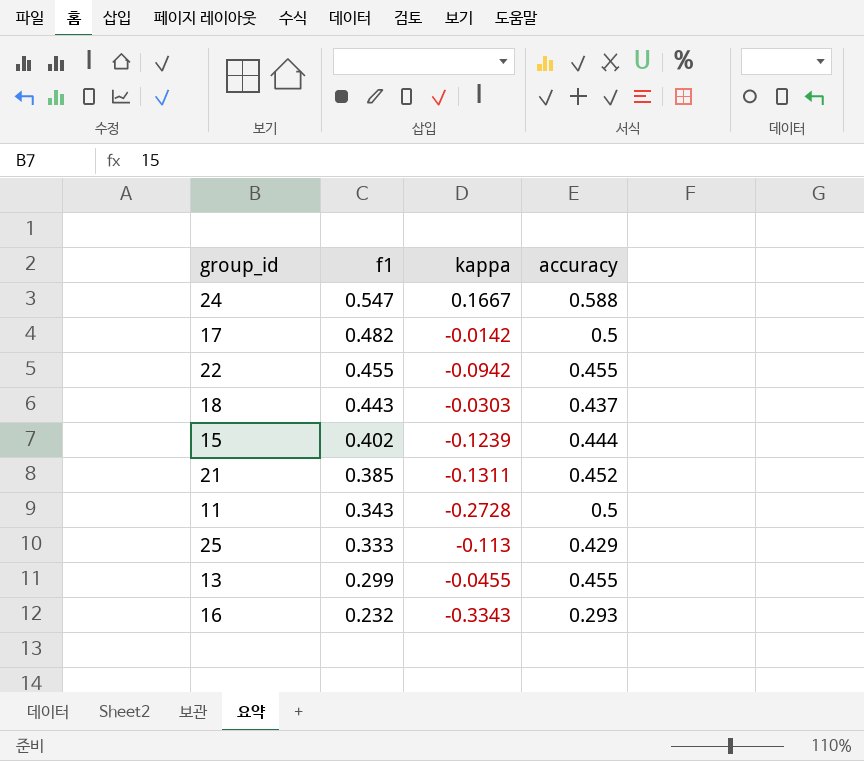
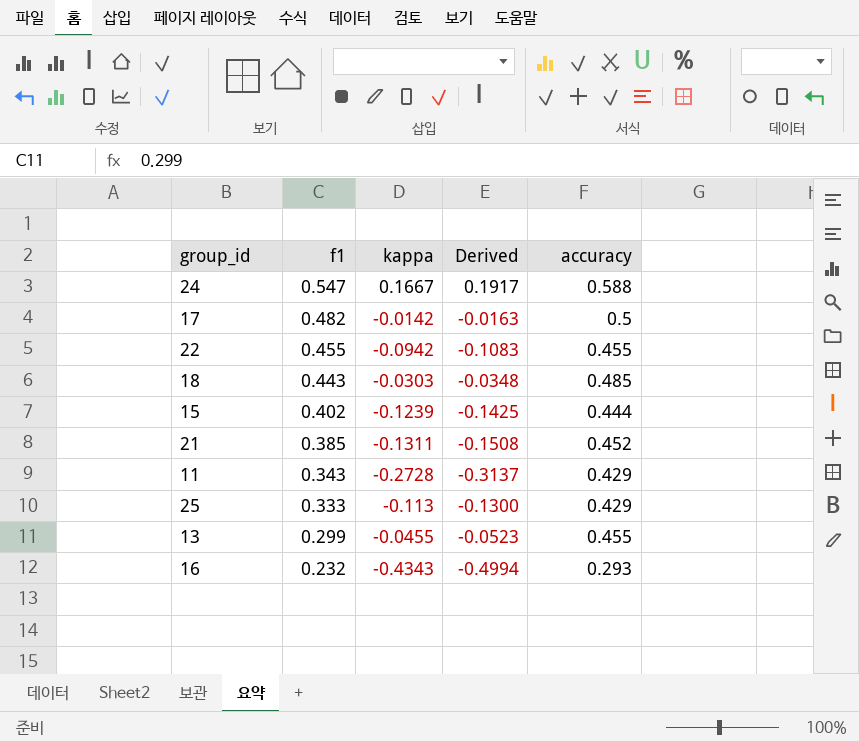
column Derived | formula: none -> [kappa] * 1.15
18 | accuracy: 0.437 -> 0.485
11 | accuracy: 0.5 -> 0.429
16 | kappa: -0.3343 -> -0.4343

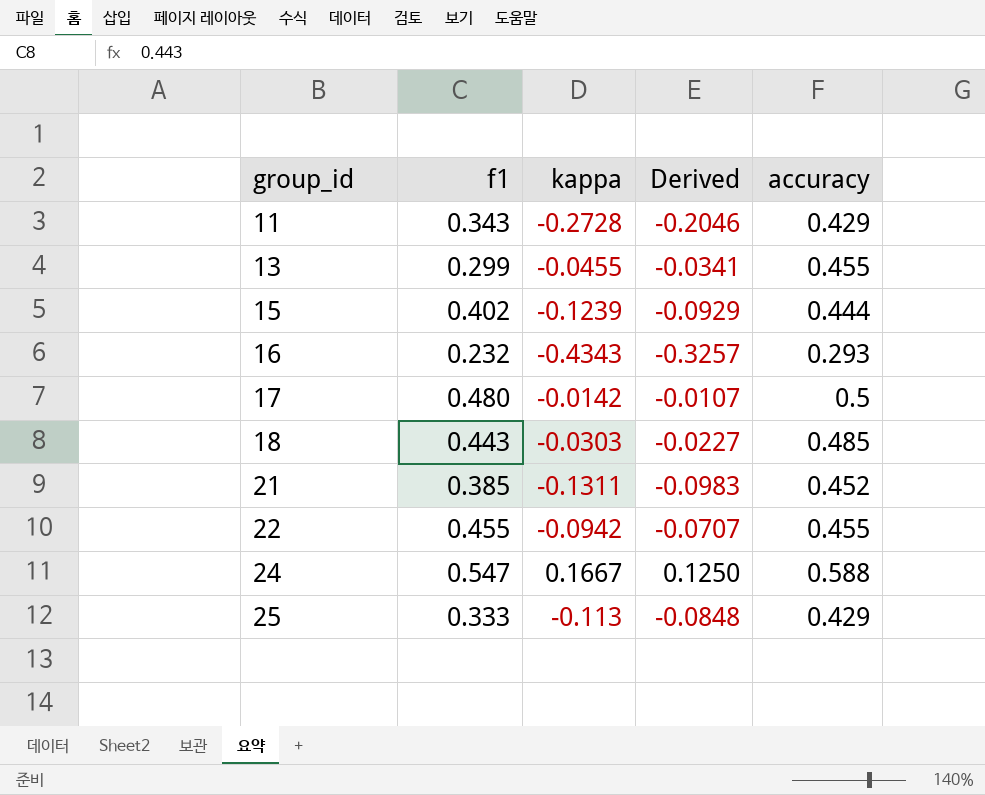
row order: f1 descending -> group_id ascending
column Derived | formula: [kappa] * 1.15 -> [kappa] * 0.75
17 | f1: 0.482 -> 0.480

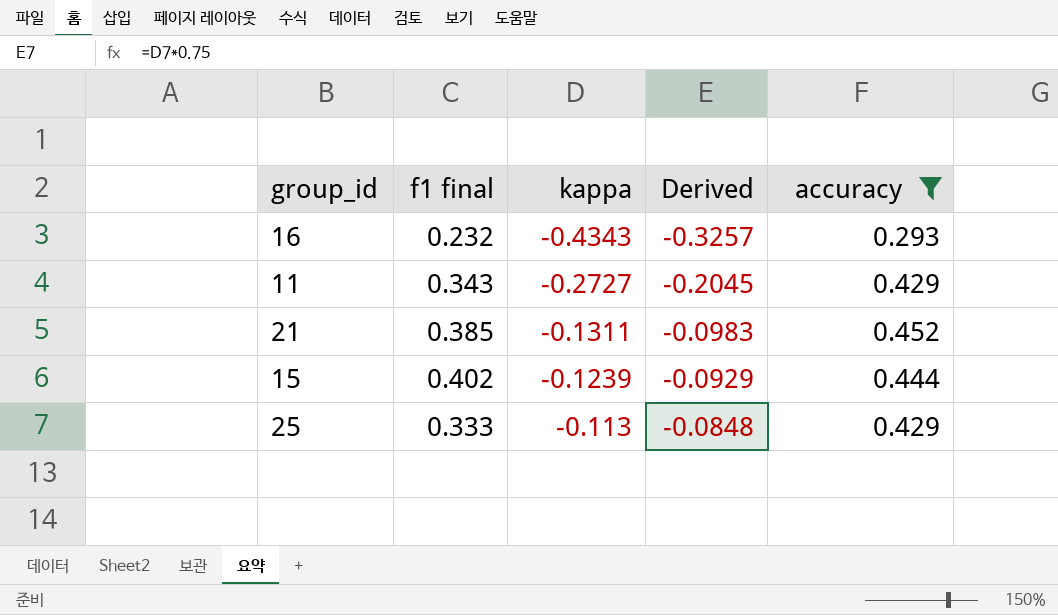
filter: none -> accuracy <= 0.452
row order: group_id ascending -> kappa ascending
column name: f1 -> f1 final
11 | kappa: -0.2728 -> -0.2727
11 | Derived: -0.2046 -> -0.2045

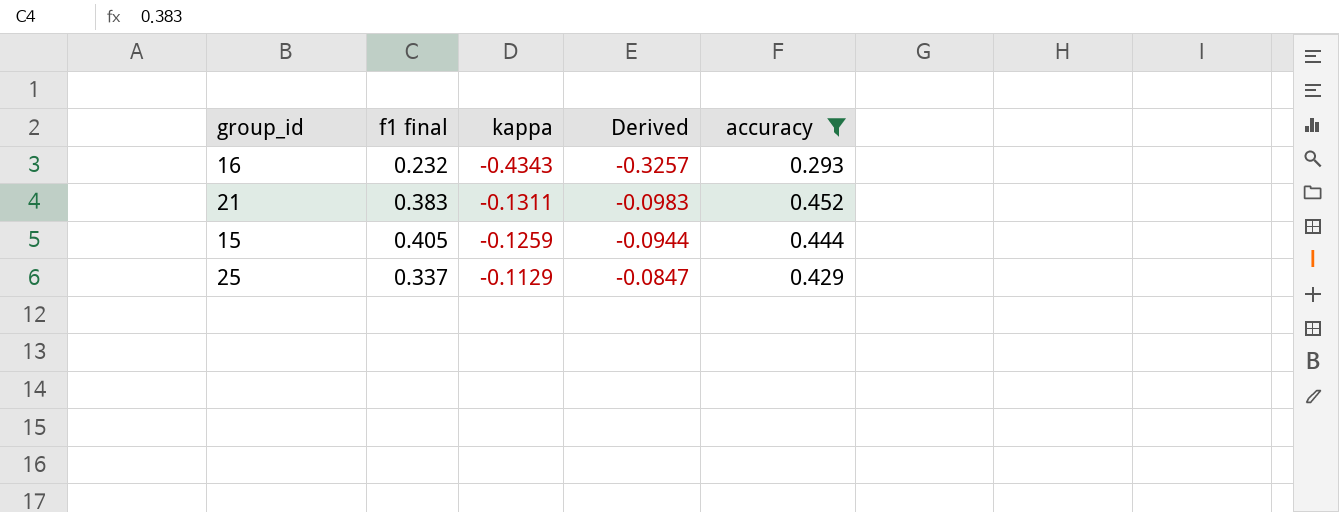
row 11: 0.343 | -0.2727 | -0.2045 | 0.429 -> none
21 | f1 final: 0.385 -> 0.383
15 | f1 final: 0.402 -> 0.405
15 | kappa: -0.1239 -> -0.1259
15 | Derived: -0.0929 -> -0.0944
25 | f1 final: 0.333 -> 0.337
25 | kappa: -0.113 -> -0.1129
25 | Derived: -0.0848 -> -0.0847

